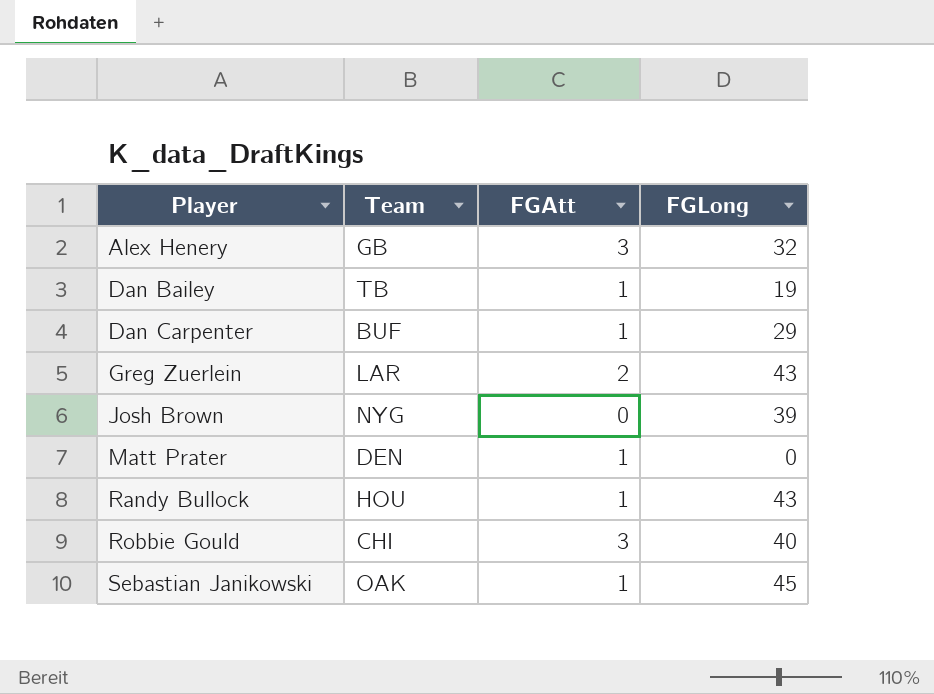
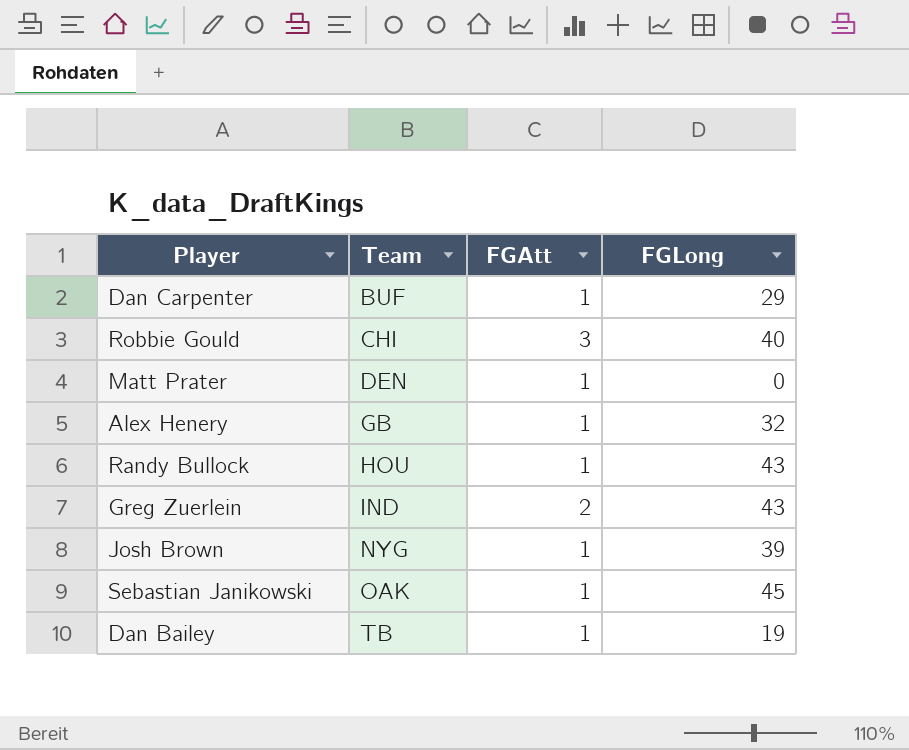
row order: Player ascending -> Team ascending
Alex Henery | FGAtt: 3 -> 1
Greg Zuerlein | Team: LAR -> IND
Josh Brown | FGAtt: 0 -> 1

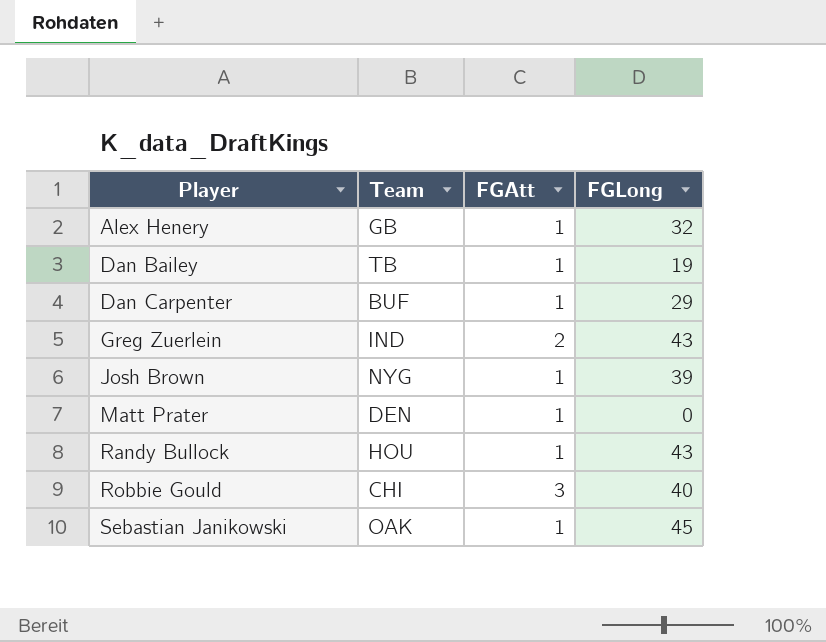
row order: Team ascending -> Player ascending

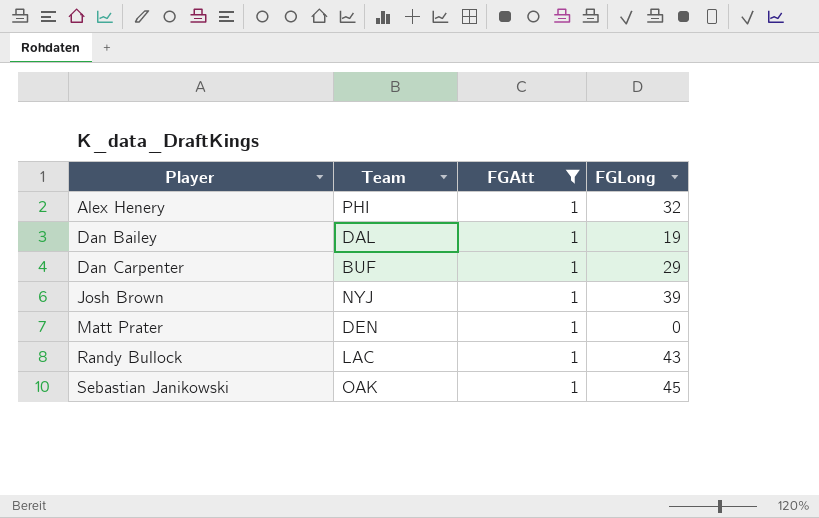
filter: none -> FGAtt = 1
Alex Henery | Team: GB -> PHI
Dan Bailey | Team: TB -> DAL
Josh Brown | Team: NYG -> NYJ
Randy Bullock | Team: HOU -> LAC

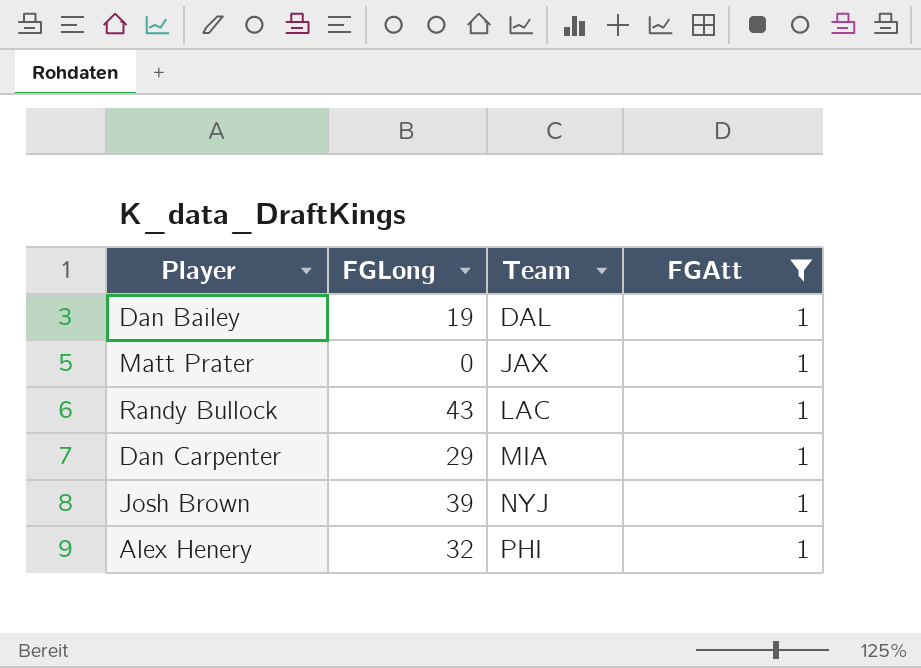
row order: Player ascending -> Team ascending
column FGLong | position: 4 -> 2
row Sebastian Janikowski: OAK | 1 | 45 -> none
Matt Prater | Team: DEN -> JAX
Dan Carpenter | Team: BUF -> MIA

